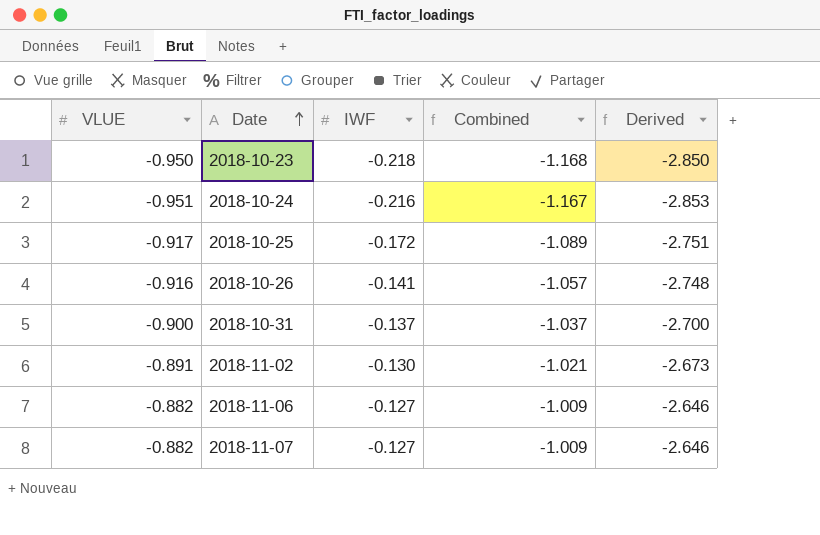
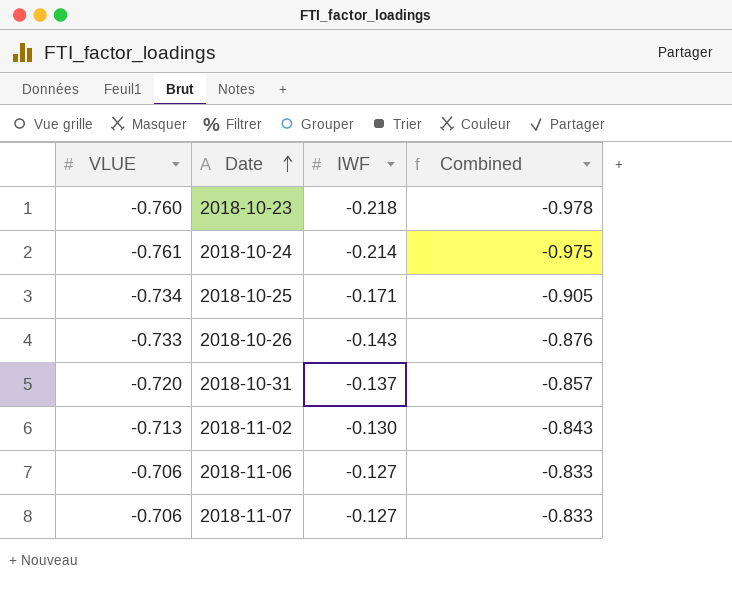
column Derived | formula: [VLUE] * 3 -> none
2018-10-23 | VLUE: -0.950 -> -0.760
2018-10-23 | Combined: -1.168 -> -0.978
2018-10-24 | VLUE: -0.951 -> -0.761
2018-10-24 | IWF: -0.216 -> -0.214
2018-10-24 | Combined: -1.167 -> -0.975
2018-10-25 | VLUE: -0.917 -> -0.734
2018-10-25 | IWF: -0.172 -> -0.171
2018-10-25 | Combined: -1.089 -> -0.905
2018-10-26 | VLUE: -0.916 -> -0.733
2018-10-26 | IWF: -0.141 -> -0.143
2018-10-26 | Combined: -1.057 -> -0.876
2018-10-31 | VLUE: -0.900 -> -0.720
2018-10-31 | Combined: -1.037 -> -0.857
2018-11-02 | VLUE: -0.891 -> -0.713
2018-11-02 | Combined: -1.021 -> -0.843
2018-11-06 | VLUE: -0.882 -> -0.706
2018-11-06 | Combined: -1.009 -> -0.833
2018-11-07 | VLUE: -0.882 -> -0.706
2018-11-07 | Combined: -1.009 -> -0.833

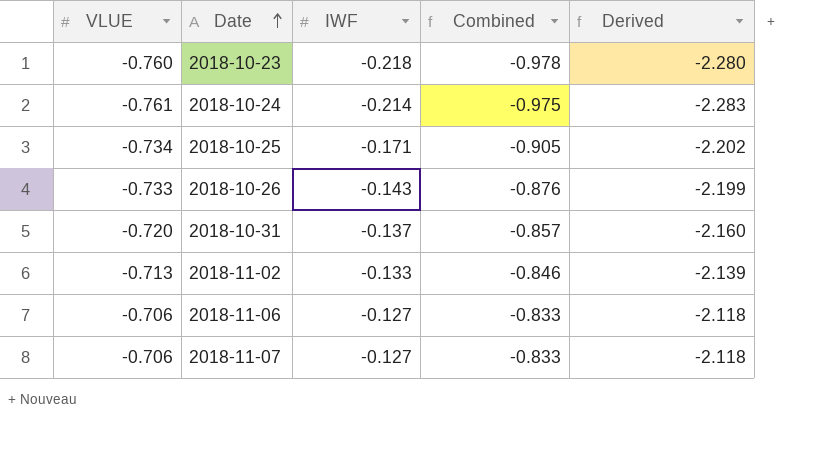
column Derived | formula: none -> [VLUE] * 3
2018-11-02 | IWF: -0.130 -> -0.133
2018-11-02 | Combined: -0.843 -> -0.846

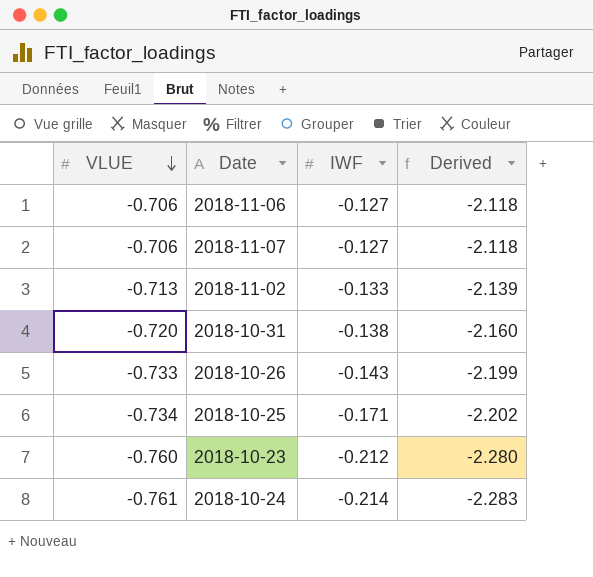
row order: Date ascending -> VLUE descending
column Combined | formula: [VLUE] + [IWF] -> none
2018-10-31 | IWF: -0.137 -> -0.138
2018-10-23 | IWF: -0.218 -> -0.212

